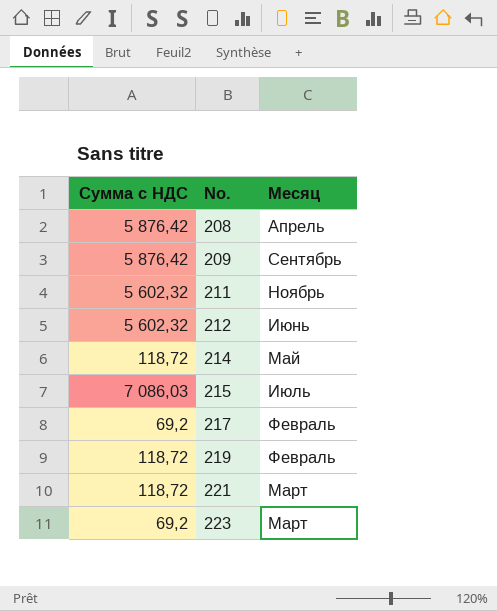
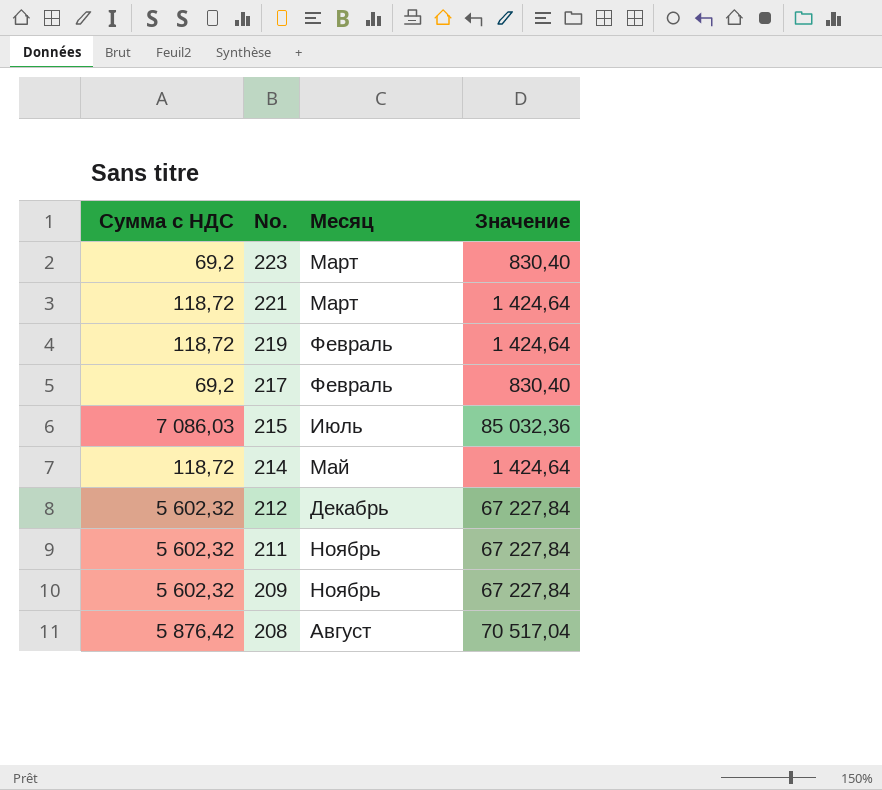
row order: No. ascending -> No. descending
column Значение | formula: none -> [Сумма с НДС] * 12
212 | Месяц: Июнь -> Декабрь
209 | Сумма с НДС: 5 876,42 -> 5 602,32
209 | Месяц: Сентябрь -> Ноябрь
208 | Месяц: Апрель -> Август

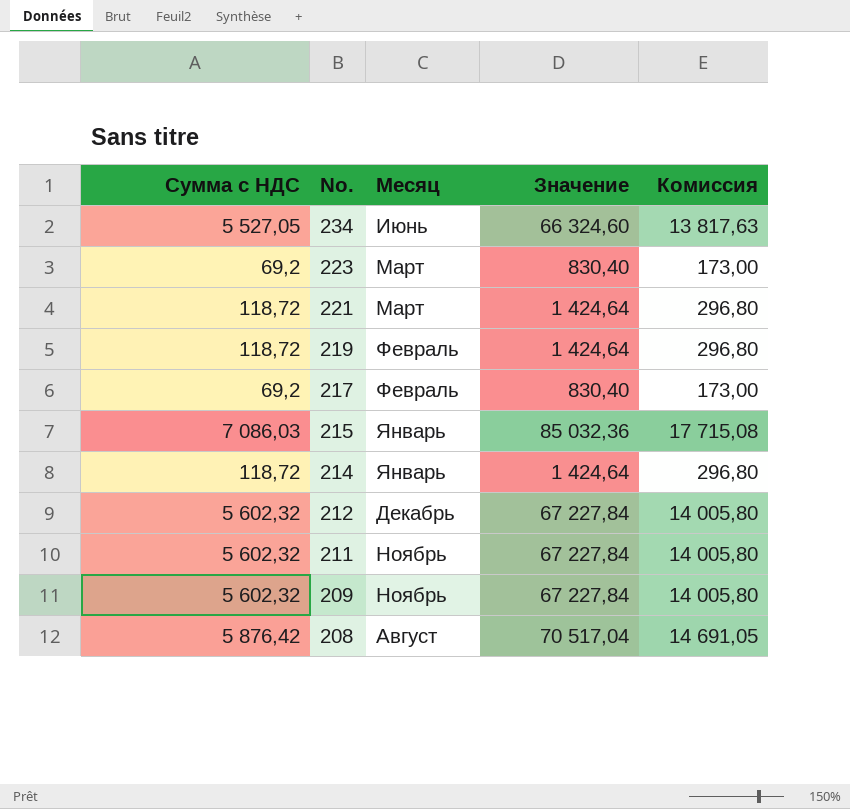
column Комиссия | formula: none -> [Сумма с НДС] * 2,5
row 234: none -> 5 527,05 | Июнь | 66 324,60 | 13 817,63
215 | Месяц: Июль -> Январь
214 | Месяц: Май -> Январь

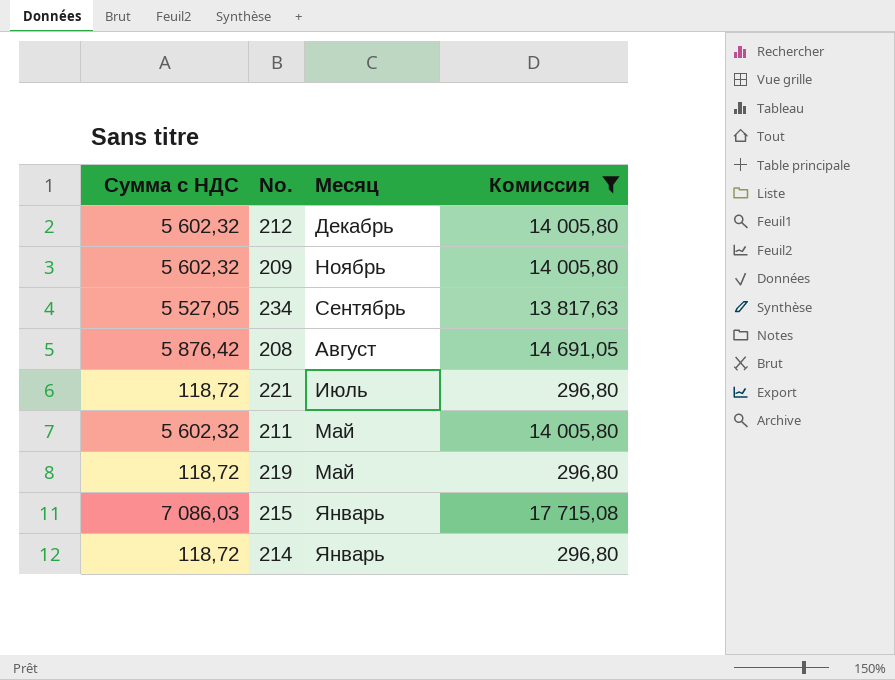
filter: none -> Комиссия != 173,00
row order: No. descending -> Месяц descending
column Значение | formula: [Сумма с НДС] * 12 -> none
234 | Месяц: Июнь -> Сентябрь
221 | Месяц: Март -> Июль
211 | Месяц: Ноябрь -> Май
219 | Месяц: Февраль -> Май

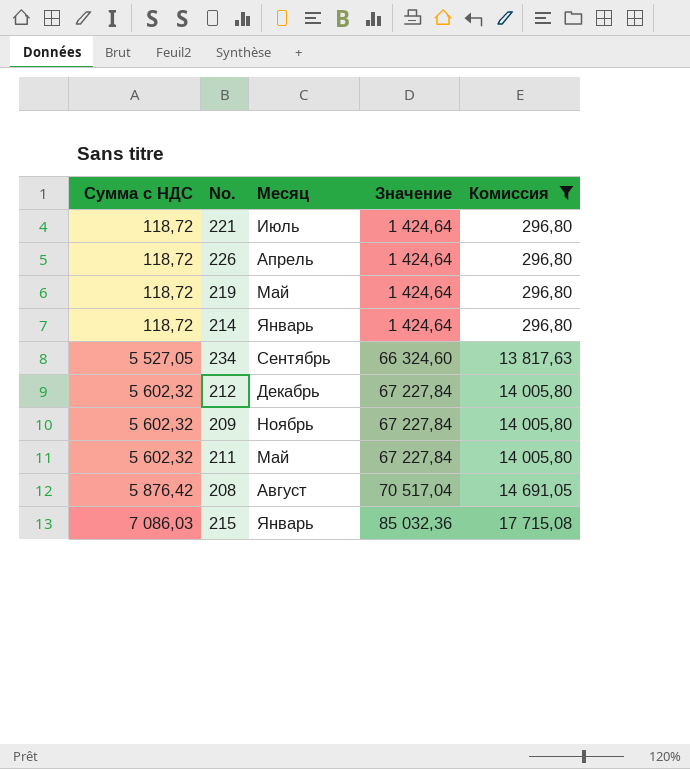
row order: Месяц descending -> Сумма с НДС ascending
column Значение | formula: none -> [Сумма с НДС] * 12
row 226: none -> 118,72 | Апрель | 1 424,64 | 296,80

